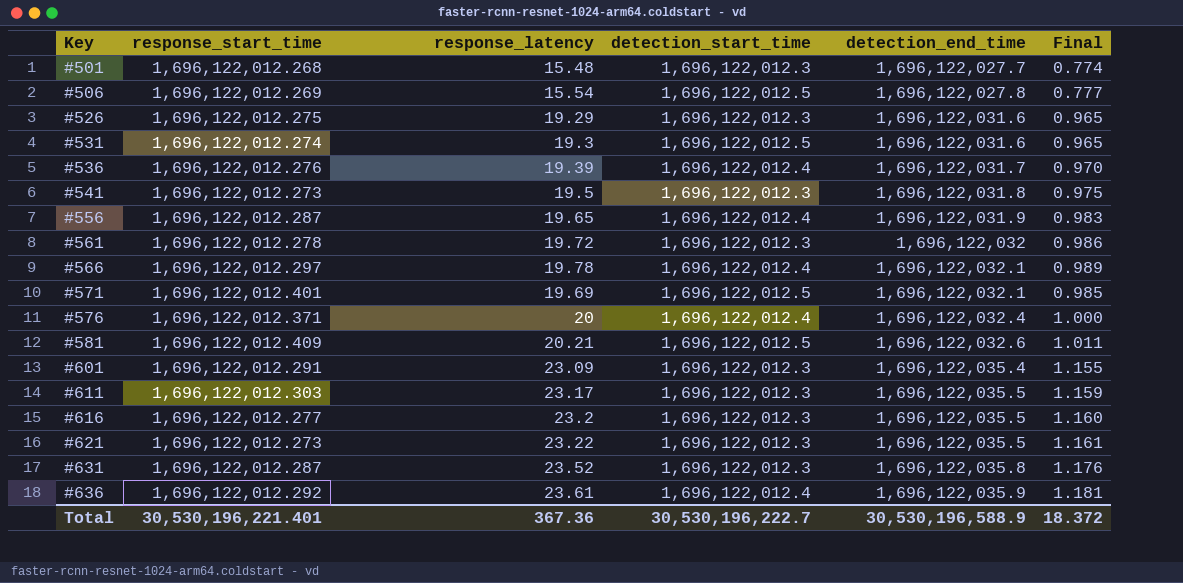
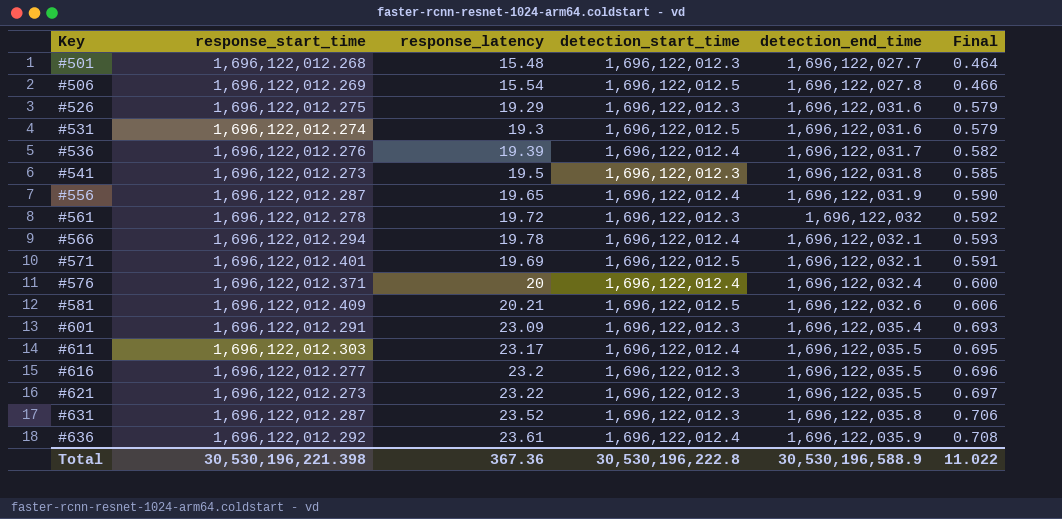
column Final | formula: [response_latency] * 0.05 -> [response_latency] * 0.03
#566 | response_start_time: 1,696,122,012.297 -> 1,696,122,012.294
#611 | detection_start_time: 1,696,122,012.3 -> 1,696,122,012.4
Total | response_start_time: 30,530,196,221.401 -> 30,530,196,221.398
Total | detection_start_time: 30,530,196,222.7 -> 30,530,196,222.8
Total | Final: 18.372 -> 11.022

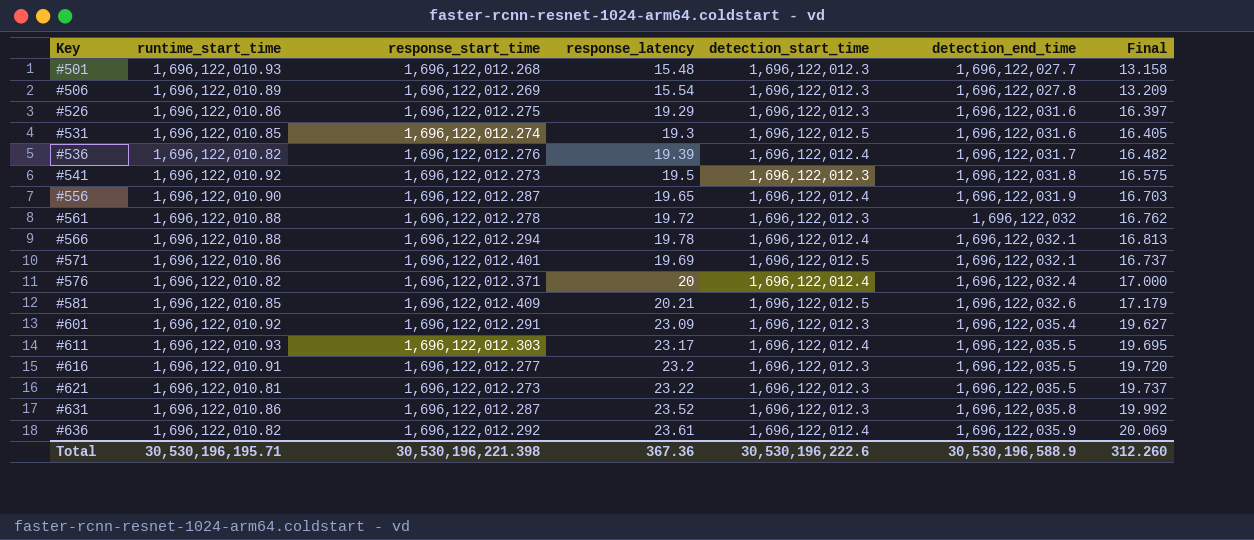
column runtime_start_time | position: none -> 2
column Final | formula: [response_latency] * 0.03 -> [response_latency] * 0.85
#506 | detection_start_time: 1,696,122,012.5 -> 1,696,122,012.3
Total | detection_start_time: 30,530,196,222.8 -> 30,530,196,222.6
Total | Final: 11.022 -> 312.260

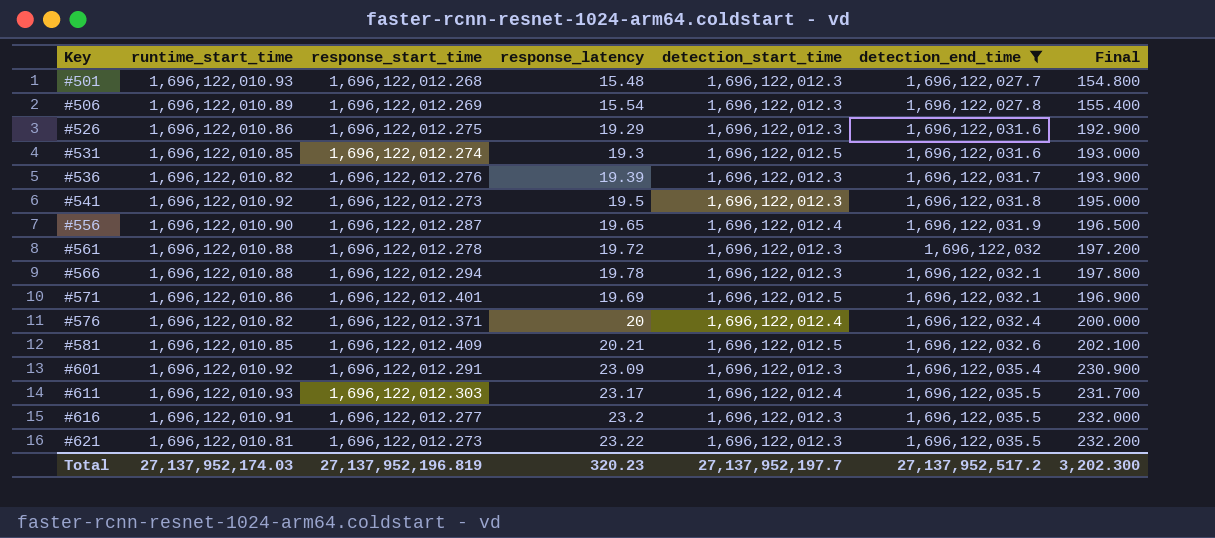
filter: none -> detection_end_time <= 1,696,122,035.5
column Final | formula: [response_latency] * 0.85 -> [response_latency] * 10
#536 | detection_start_time: 1,696,122,012.4 -> 1,696,122,012.3
#566 | detection_start_time: 1,696,122,012.4 -> 1,696,122,012.3
Total | runtime_start_time: 30,530,196,195.71 -> 27,137,952,174.03
Total | response_start_time: 30,530,196,221.398 -> 27,137,952,196.819
Total | response_latency: 367.36 -> 320.23
Total | detection_start_time: 30,530,196,222.6 -> 27,137,952,197.7
Total | detection_end_time: 30,530,196,588.9 -> 27,137,952,517.2
Total | Final: 312.260 -> 3,202.300

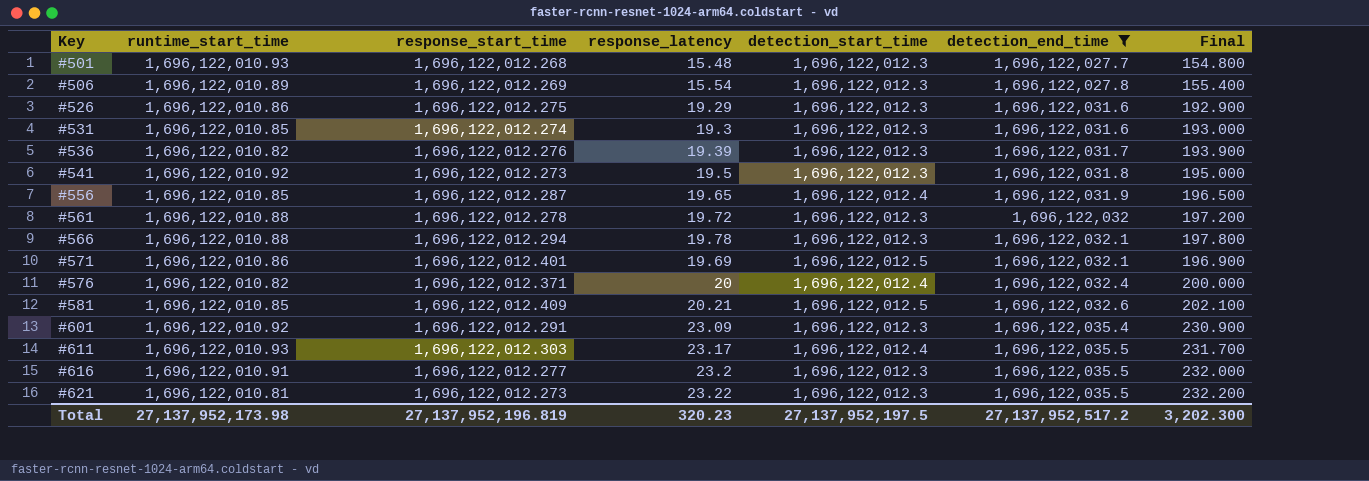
#531 | detection_start_time: 1,696,122,012.5 -> 1,696,122,012.3
#556 | runtime_start_time: 1,696,122,010.90 -> 1,696,122,010.85
Total | runtime_start_time: 27,137,952,174.03 -> 27,137,952,173.98
Total | detection_start_time: 27,137,952,197.7 -> 27,137,952,197.5

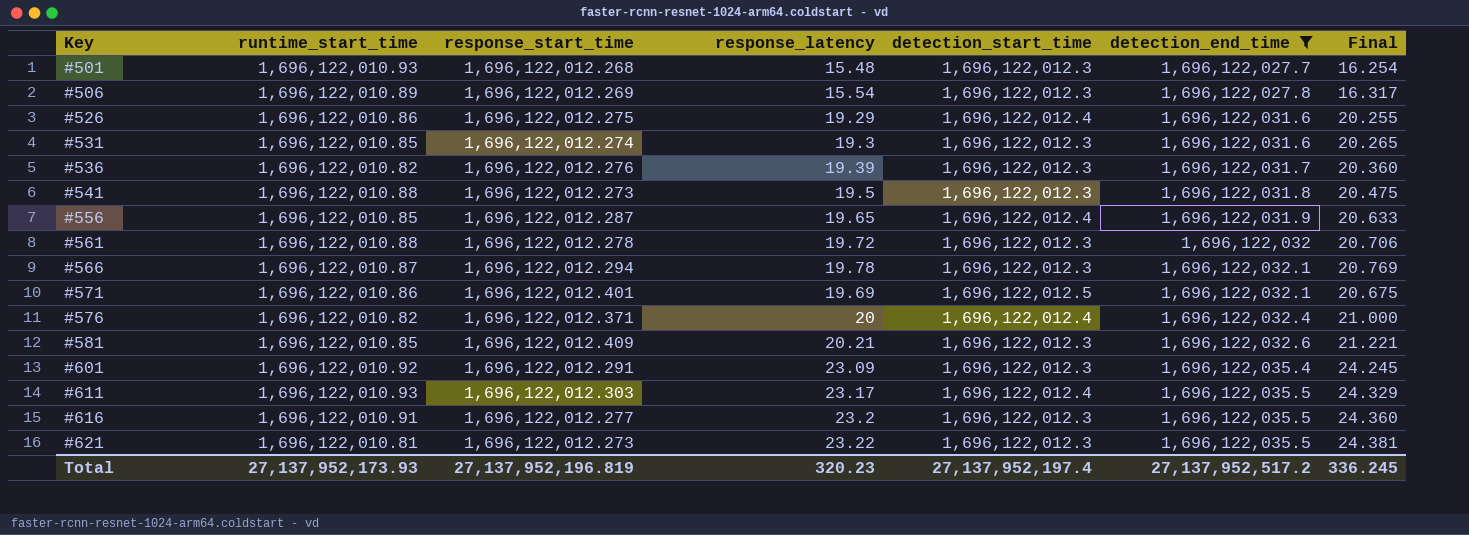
column Final | formula: [response_latency] * 10 -> [response_latency] * 1.05
#526 | detection_start_time: 1,696,122,012.3 -> 1,696,122,012.4
#541 | runtime_start_time: 1,696,122,010.92 -> 1,696,122,010.88
#566 | runtime_start_time: 1,696,122,010.88 -> 1,696,122,010.87
#581 | detection_start_time: 1,696,122,012.5 -> 1,696,122,012.3
Total | runtime_start_time: 27,137,952,173.98 -> 27,137,952,173.93
Total | detection_start_time: 27,137,952,197.5 -> 27,137,952,197.4
Total | Final: 3,202.300 -> 336.245

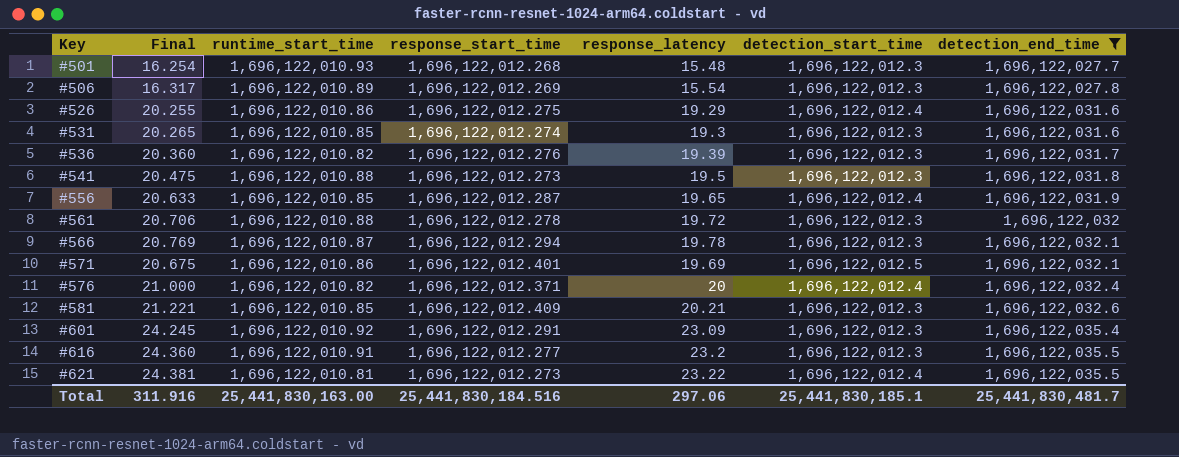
column Final | position: 7 -> 2
row #611: 1,696,122,010.93 | 1,696,122,012.303 | 23.17 | 1,696,122,012.4 | 1,696,122,035.5 | 24.329 -> none
#621 | detection_start_time: 1,696,122,012.3 -> 1,696,122,012.4
Total | Final: 336.245 -> 311.916
Total | runtime_start_time: 27,137,952,173.93 -> 25,441,830,163.00
Total | response_start_time: 27,137,952,196.819 -> 25,441,830,184.516
Total | response_latency: 320.23 -> 297.06
Total | detection_start_time: 27,137,952,197.4 -> 25,441,830,185.1
Total | detection_end_time: 27,137,952,517.2 -> 25,441,830,481.7

